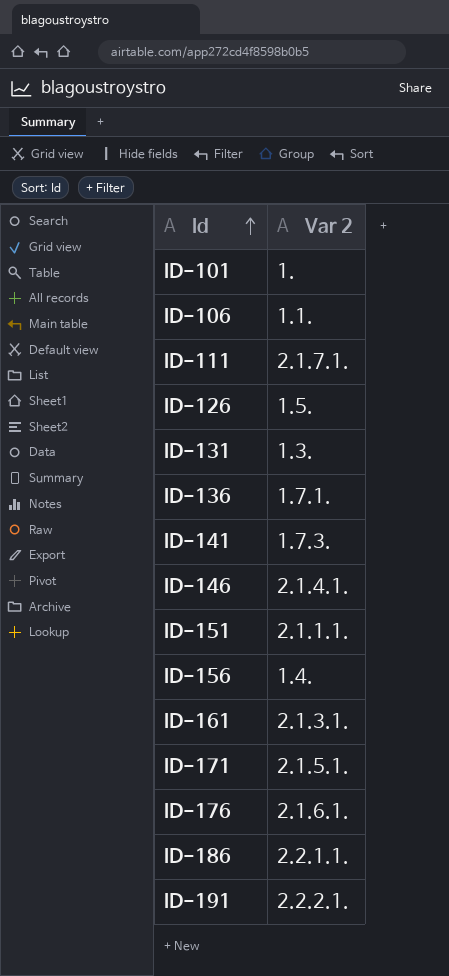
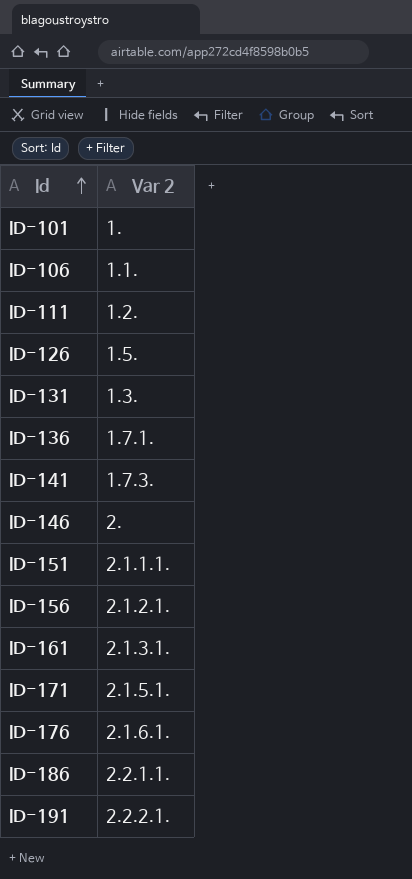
ID-111 | Var 2: 2.1.7.1. -> 1.2.
ID-146 | Var 2: 2.1.4.1. -> 2.
ID-156 | Var 2: 1.4. -> 2.1.2.1.

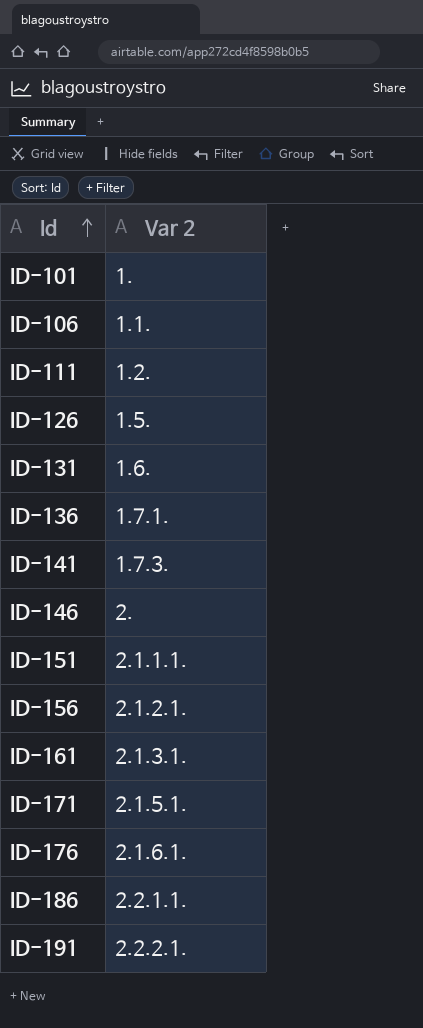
ID-131 | Var 2: 1.3. -> 1.6.

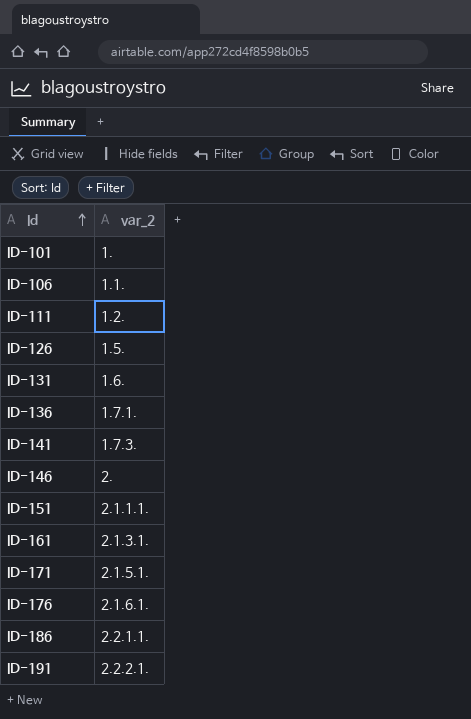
column name: Var 2 -> var_2
row ID-156: 2.1.2.1. -> none

